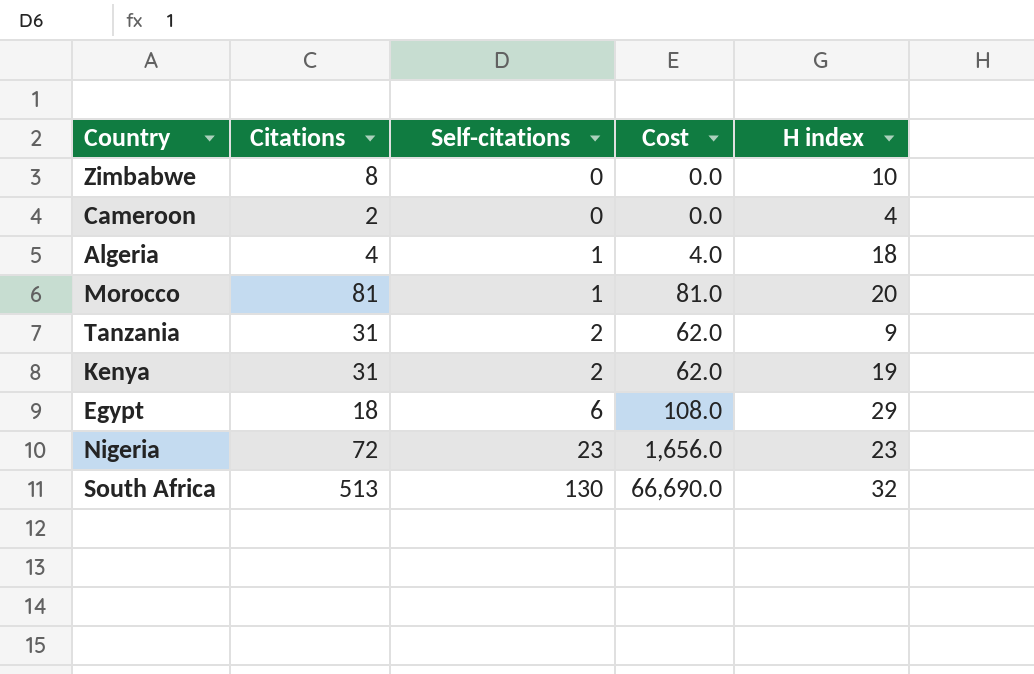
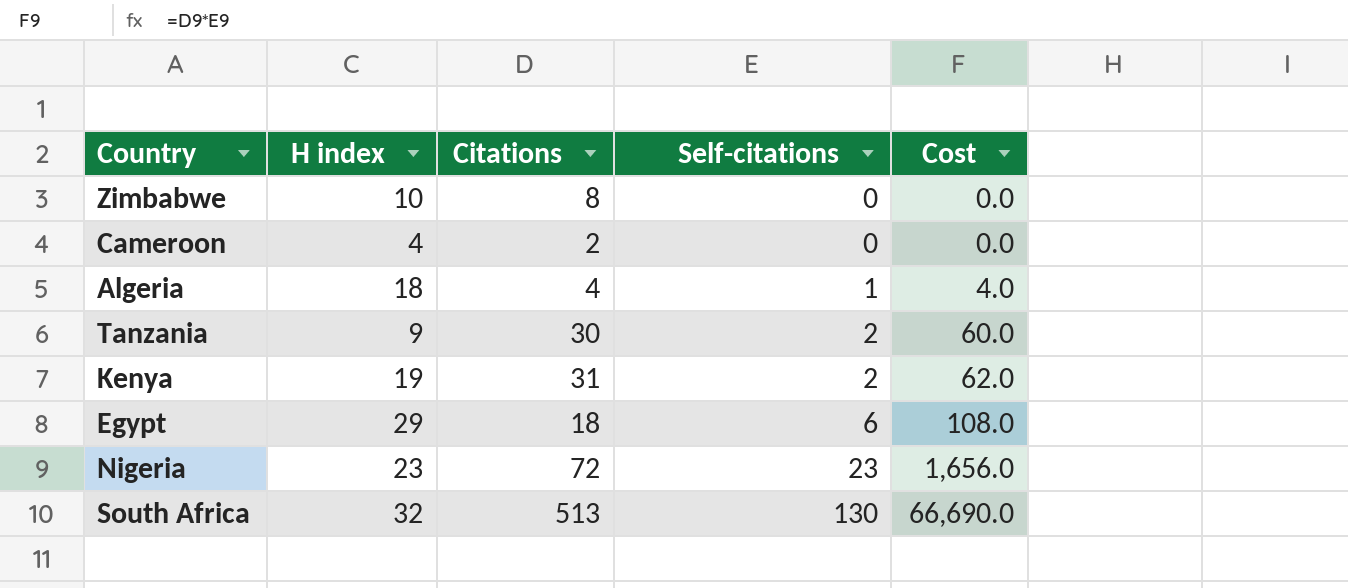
column H index | position: 5 -> 2
row Morocco: 81 | 1 | 81.0 | 20 -> none
Tanzania | Citations: 31 -> 30
Tanzania | Cost: 62.0 -> 60.0

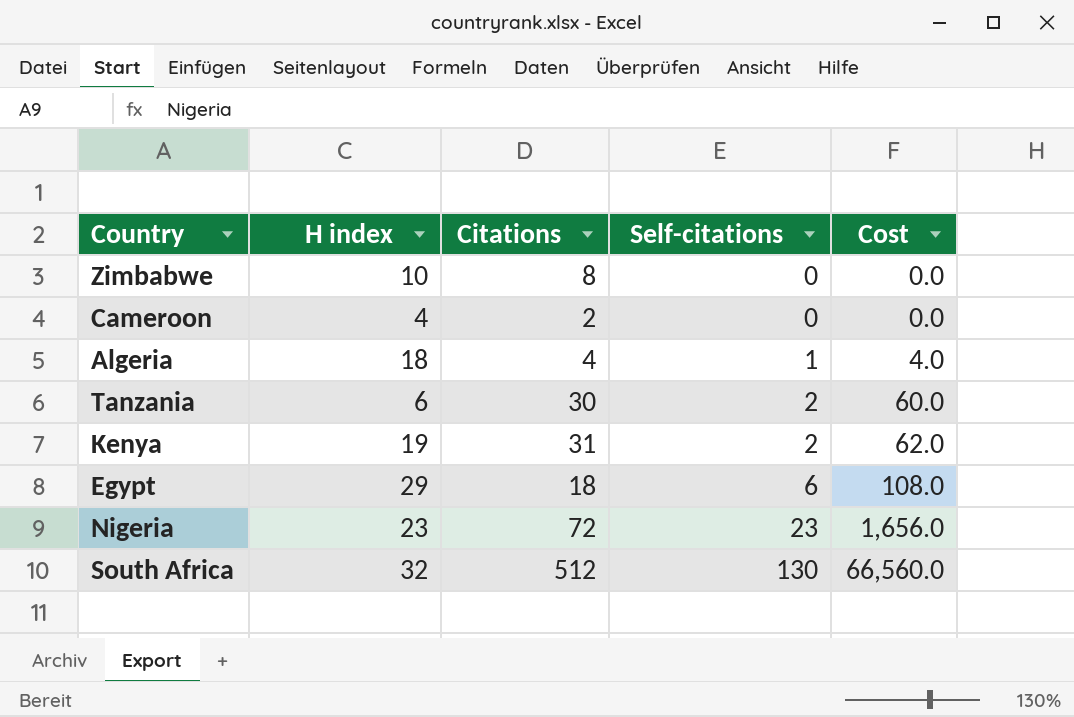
Tanzania | H index: 9 -> 6
South Africa | Citations: 513 -> 512
South Africa | Cost: 66,690.0 -> 66,560.0

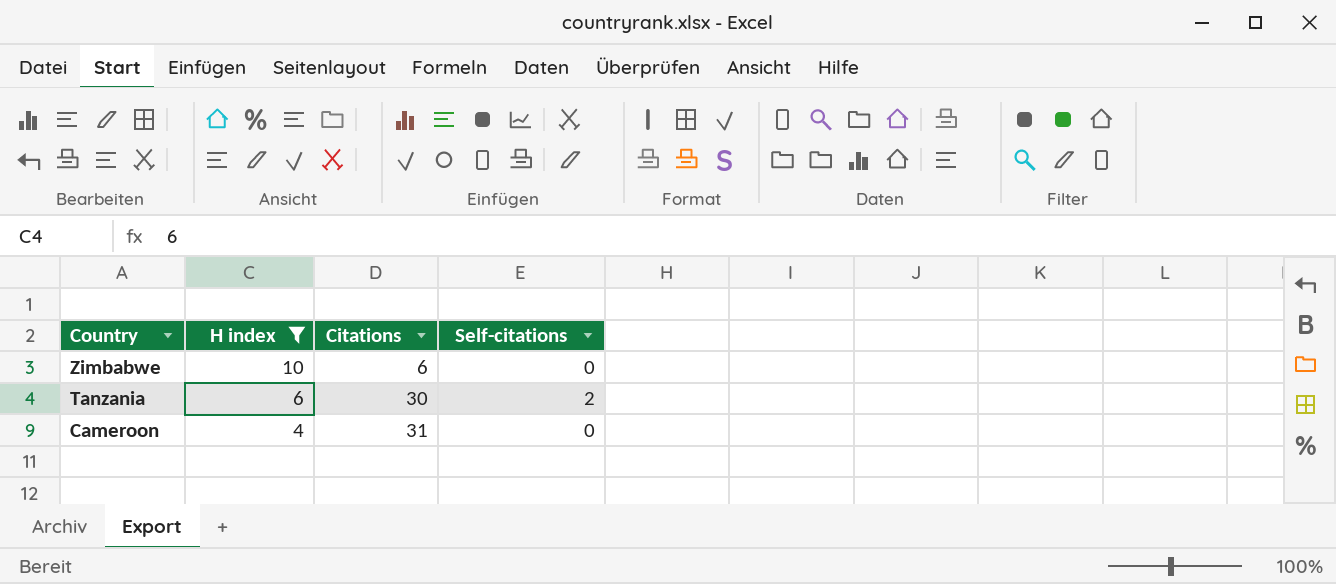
filter: none -> H index <= 10
row order: Self-citations ascending -> Country descending
column Cost | formula: [Citations] * [Self-citations] -> none
Zimbabwe | Citations: 8 -> 6
Cameroon | Citations: 2 -> 31

